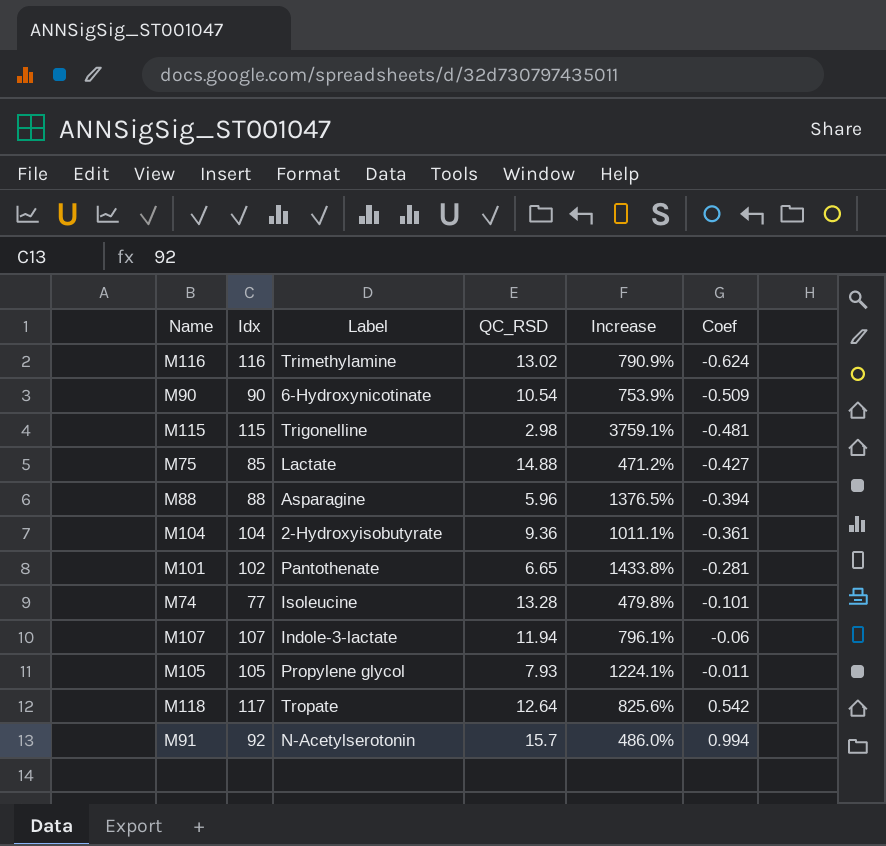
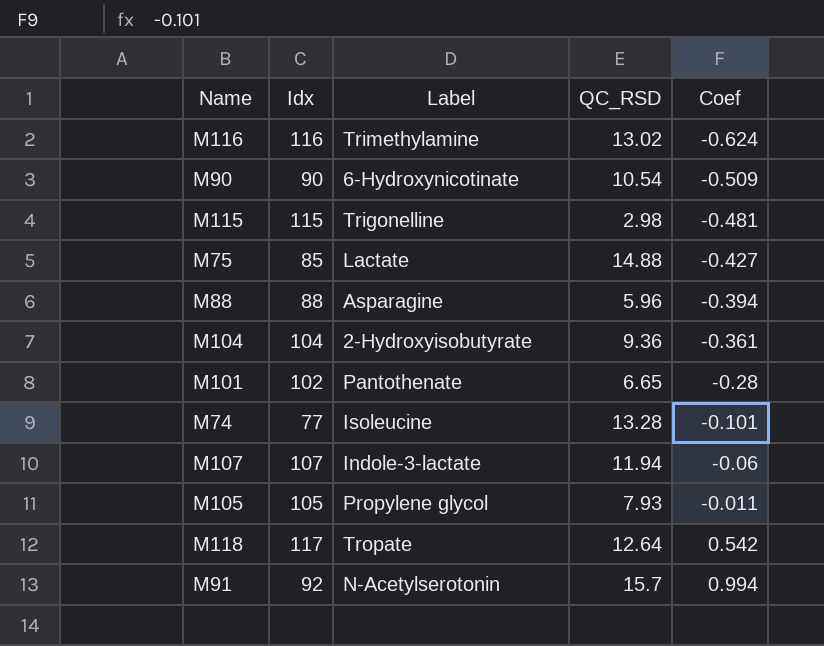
column Increase | formula: ([Idx] - [QC_RSD]) / [QC_RSD] -> none
M101 | Coef: -0.281 -> -0.28

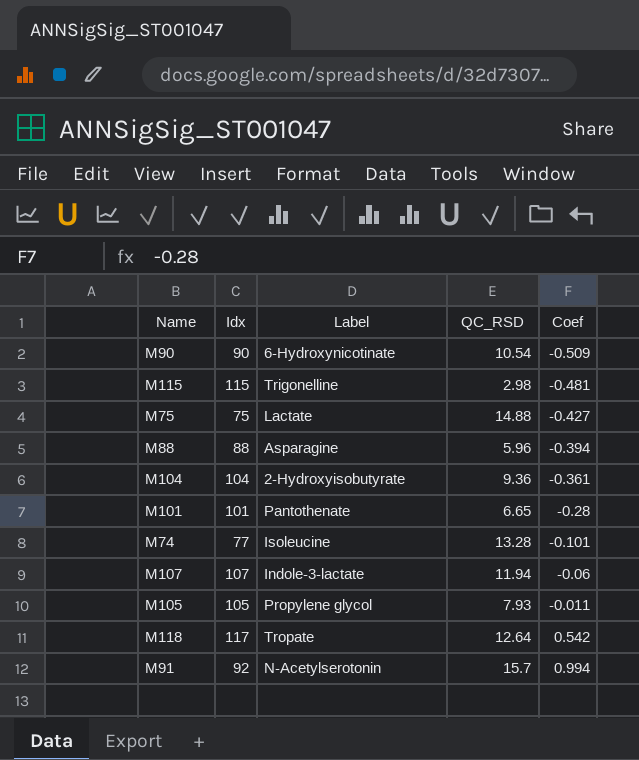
row M116: 116 | Trimethylamine | 13.02 | -0.624 -> none
M75 | Idx: 85 -> 75
M101 | Idx: 102 -> 101

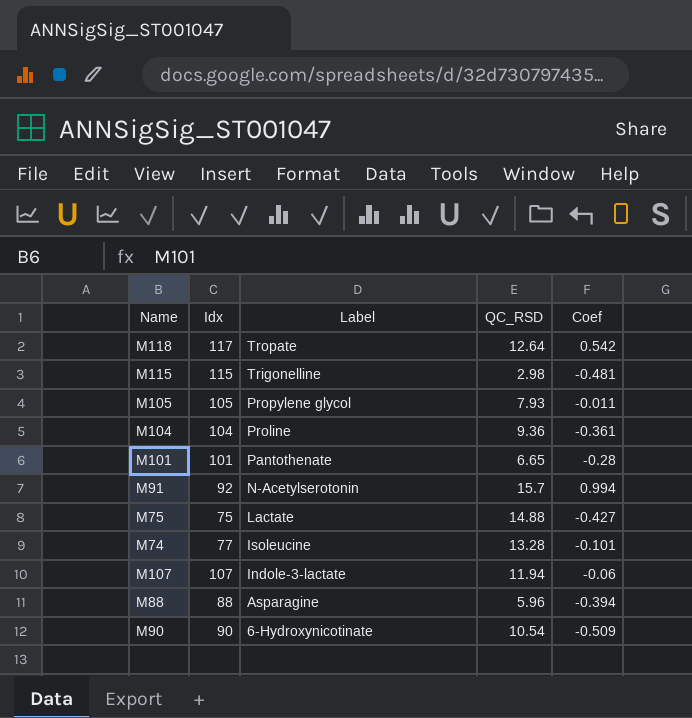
row order: Coef ascending -> Label descending
M104 | Label: 2-Hydroxyisobutyrate -> Proline

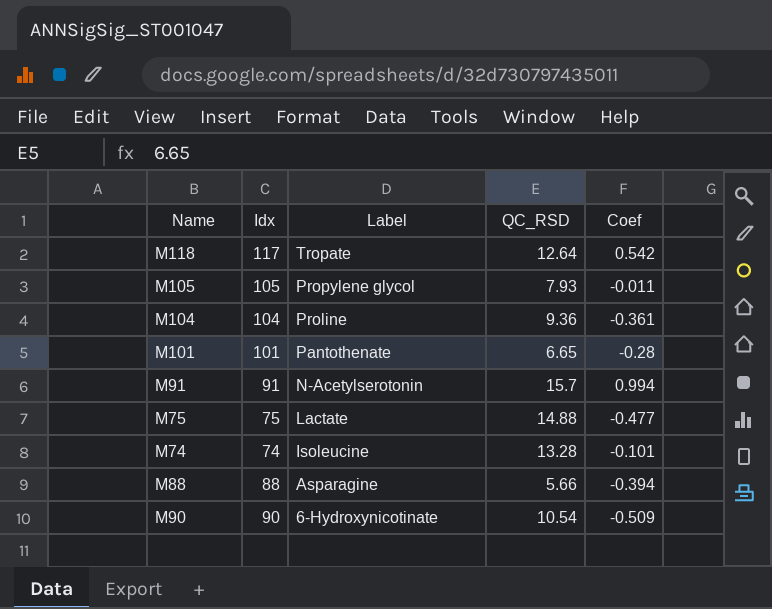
row M115: 115 | Trigonelline | 2.98 | -0.481 -> none
row M107: 107 | Indole-3-lactate | 11.94 | -0.06 -> none
M91 | Idx: 92 -> 91
M75 | Coef: -0.427 -> -0.477
M74 | Idx: 77 -> 74
M88 | QC_RSD: 5.96 -> 5.66

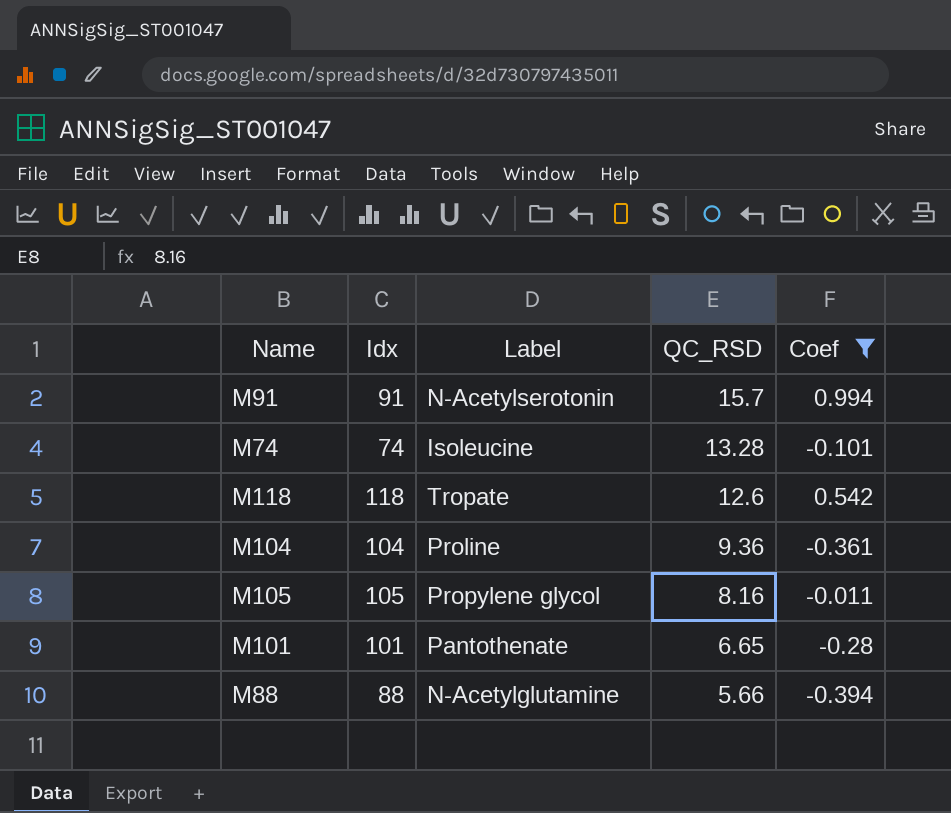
filter: none -> Coef >= -0.394
row order: Label descending -> QC_RSD descending
M118 | Idx: 117 -> 118
M118 | QC_RSD: 12.64 -> 12.6
M105 | QC_RSD: 7.93 -> 8.16
M88 | Label: Asparagine -> N-Acetylglutamine

